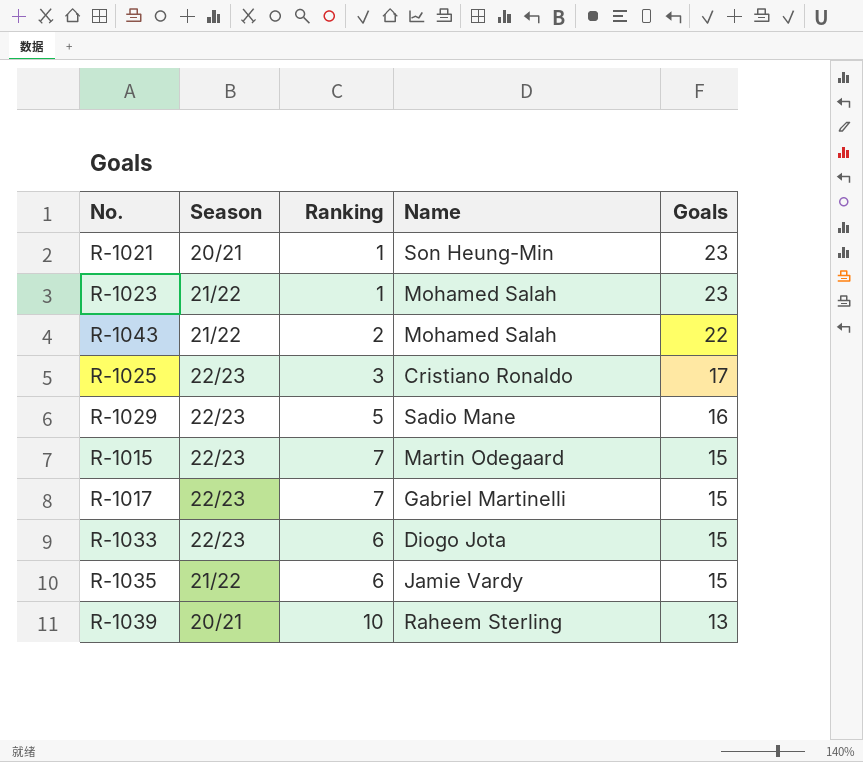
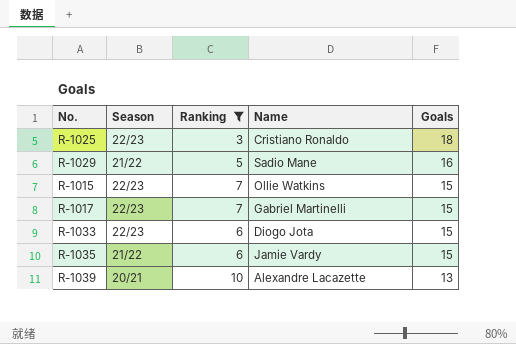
filter: none -> Ranking >= 3
R-1025 | Goals: 17 -> 18
R-1029 | Season: 22/23 -> 21/22
R-1015 | Name: Martin Odegaard -> Ollie Watkins
R-1039 | Name: Raheem Sterling -> Alexandre Lacazette

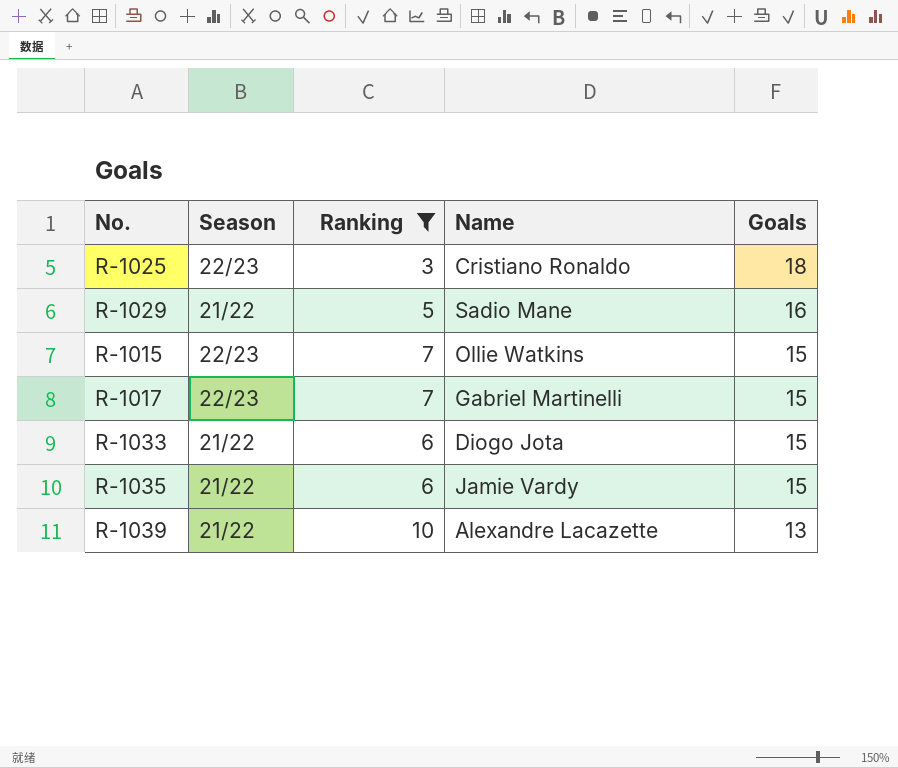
R-1033 | Season: 22/23 -> 21/22
R-1039 | Season: 20/21 -> 21/22

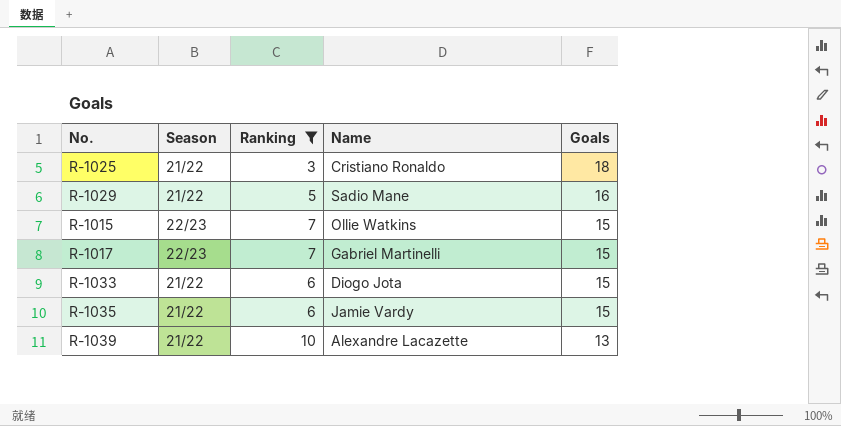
R-1025 | Season: 22/23 -> 21/22

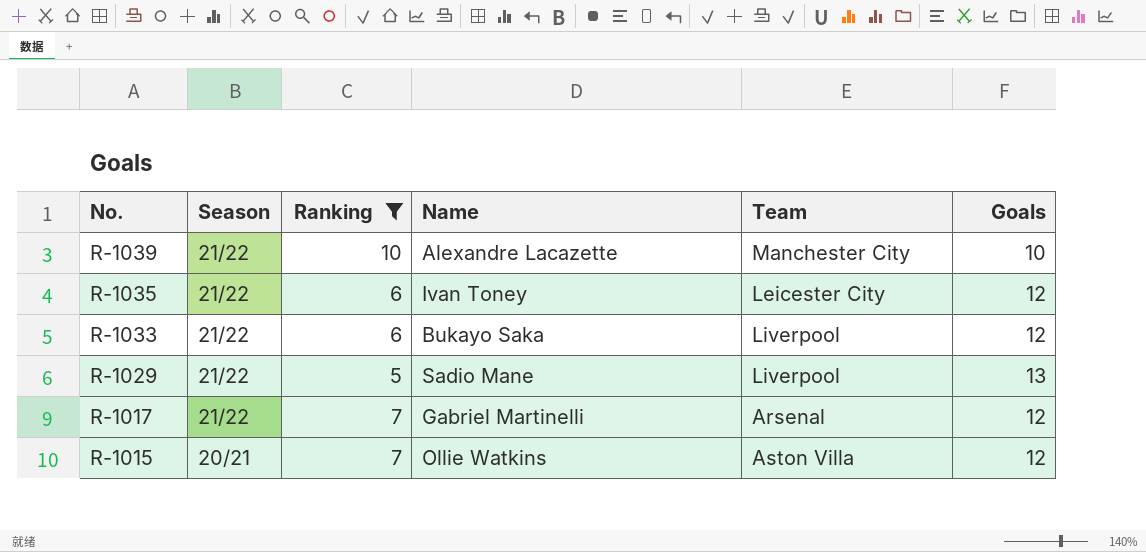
row order: Goals descending -> No. descending
column Team | position: none -> 5
row R-1025: 21/22 | 3 | Cristiano Ronaldo | 18 -> none
R-1039 | Goals: 13 -> 10
R-1035 | Name: Jamie Vardy -> Ivan Toney
R-1035 | Goals: 15 -> 12
R-1033 | Name: Diogo Jota -> Bukayo Saka
R-1033 | Goals: 15 -> 12
R-1029 | Goals: 16 -> 13
R-1017 | Season: 22/23 -> 21/22
R-1017 | Goals: 15 -> 12
R-1015 | Season: 22/23 -> 20/21
R-1015 | Goals: 15 -> 12

